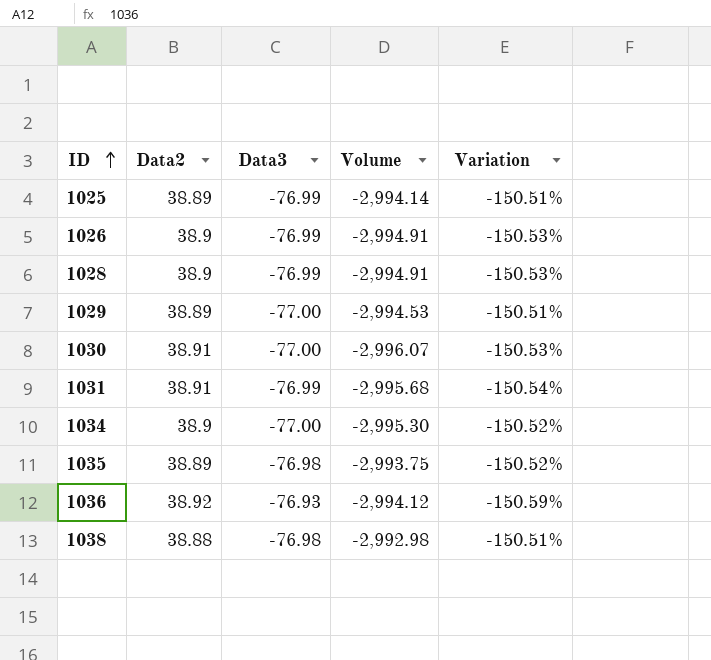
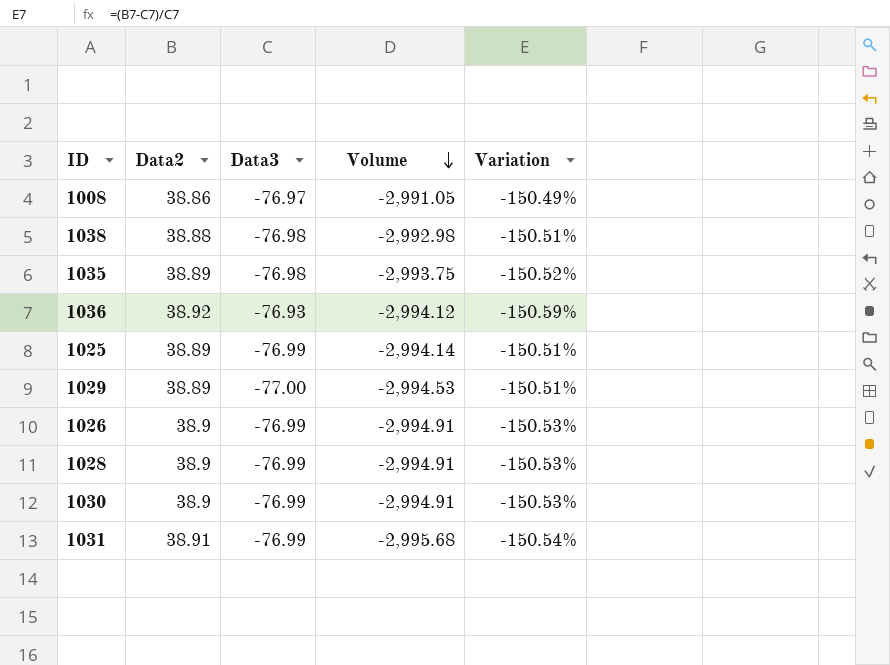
row order: ID ascending -> Volume descending
row 1034: 38.9 | -77.00 | -2,995.30 | -150.52% -> none
row 1008: none -> 38.86 | -76.97 | -2,991.05 | -150.49%
1030 | Data2: 38.91 -> 38.9
1030 | Data3: -77.00 -> -76.99
1030 | Volume: -2,996.07 -> -2,994.91

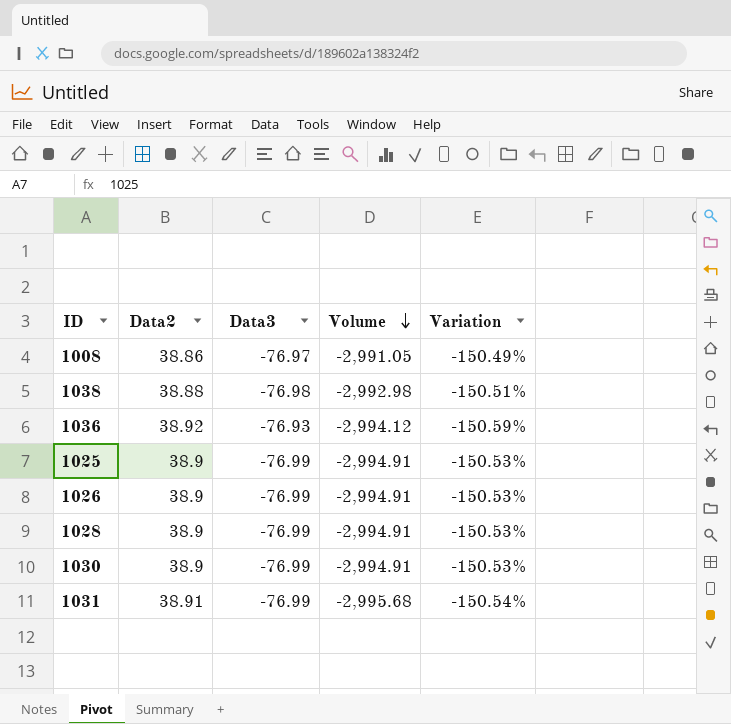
row 1035: 38.89 | -76.98 | -2,993.75 | -150.52% -> none
row 1029: 38.89 | -77.00 | -2,994.53 | -150.51% -> none
1025 | Data2: 38.89 -> 38.9
1025 | Volume: -2,994.14 -> -2,994.91
1025 | Variation: -150.51% -> -150.53%

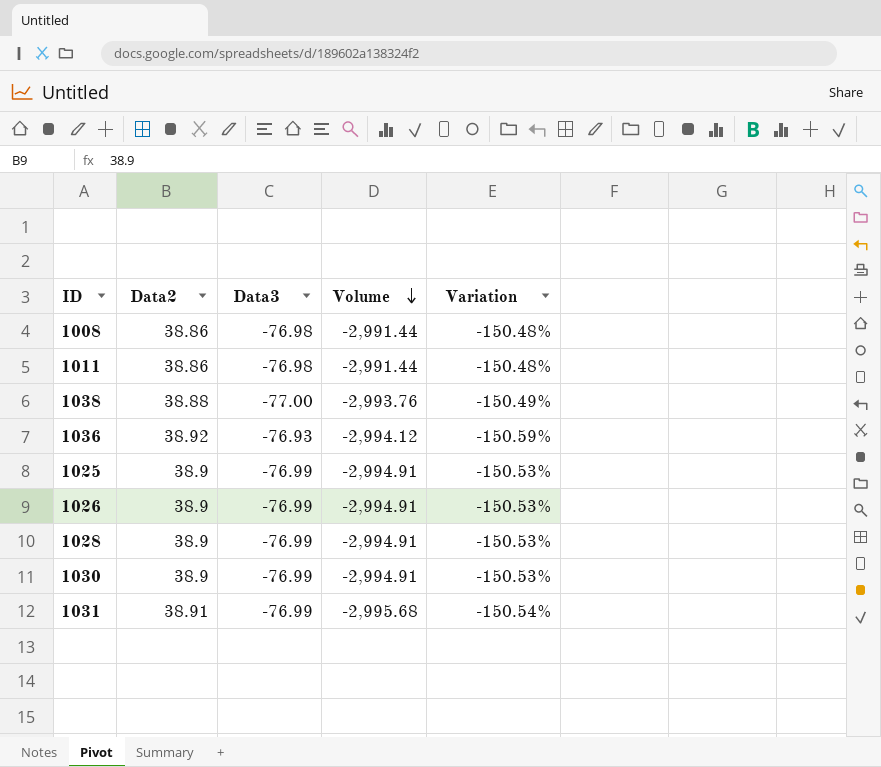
1008 | Data3: -76.97 -> -76.98
1008 | Volume: -2,991.05 -> -2,991.44
1008 | Variation: -150.49% -> -150.48%
row 1011: none -> 38.86 | -76.98 | -2,991.44 | -150.48%
1038 | Data3: -76.98 -> -77.00
1038 | Volume: -2,992.98 -> -2,993.76
1038 | Variation: -150.51% -> -150.49%

